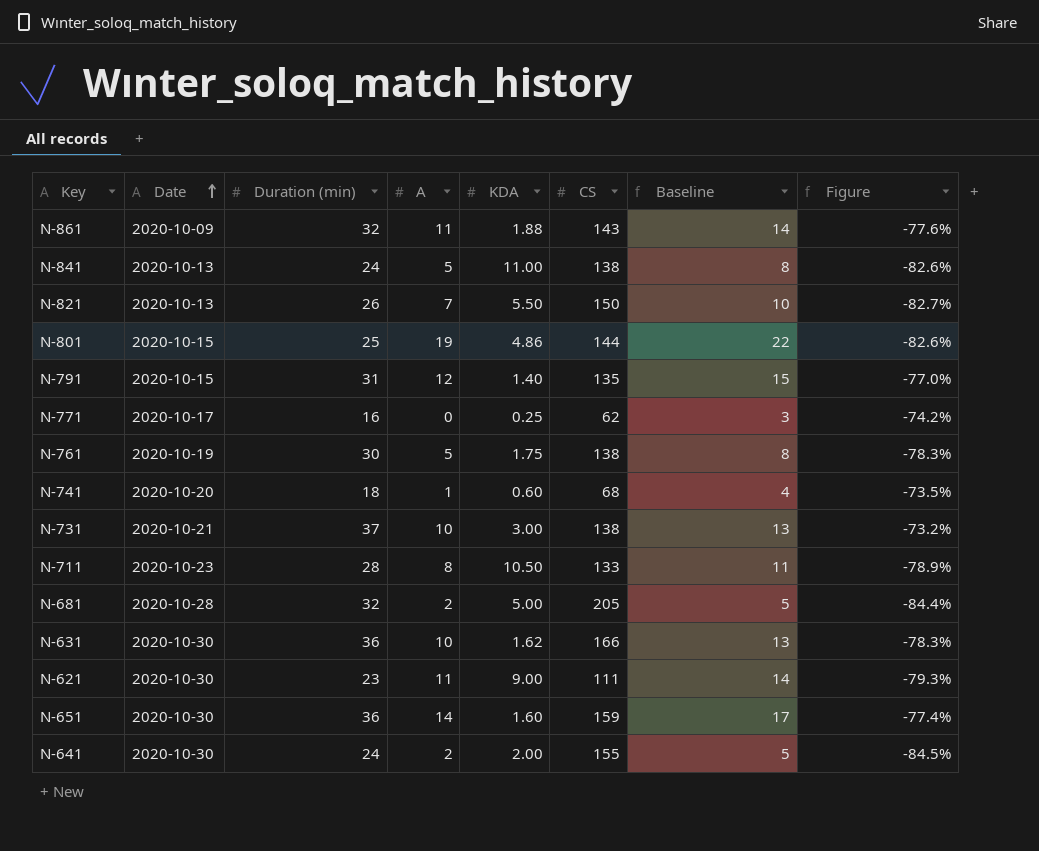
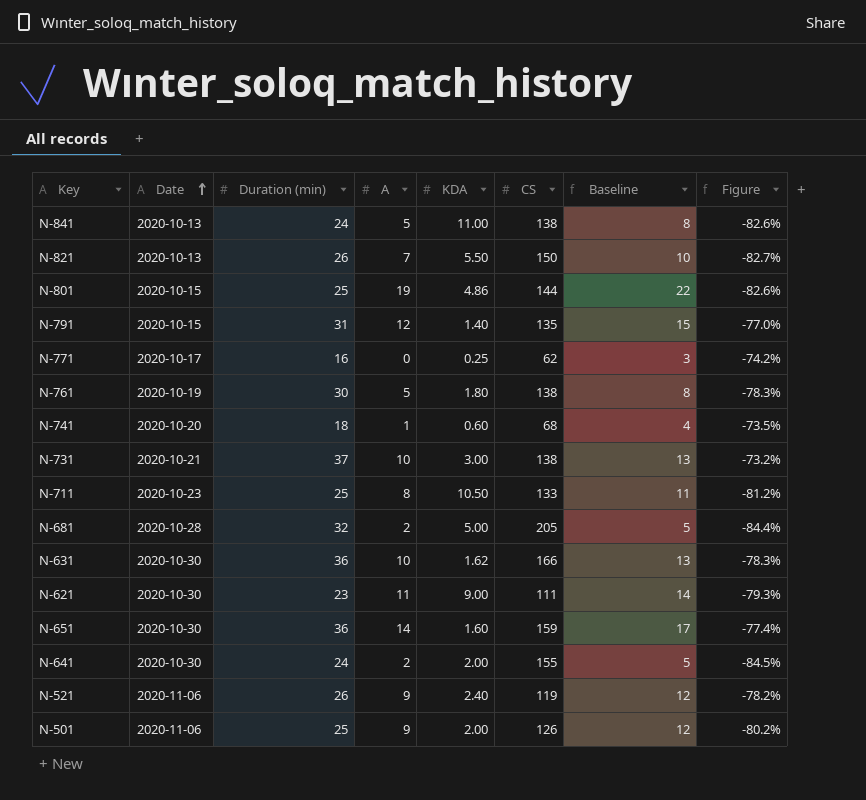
row N-861: 2020-10-09 | 32 | 11 | 1.88 | 143 | 14 | -77.6% -> none
N-761 | KDA: 1.75 -> 1.80
N-711 | Duration (min): 28 -> 25
N-711 | Figure: -78.9% -> -81.2%
row N-521: none -> 2020-11-06 | 26 | 9 | 2.40 | 119 | 12 | -78.2%
row N-501: none -> 2020-11-06 | 25 | 9 | 2.00 | 126 | 12 | -80.2%

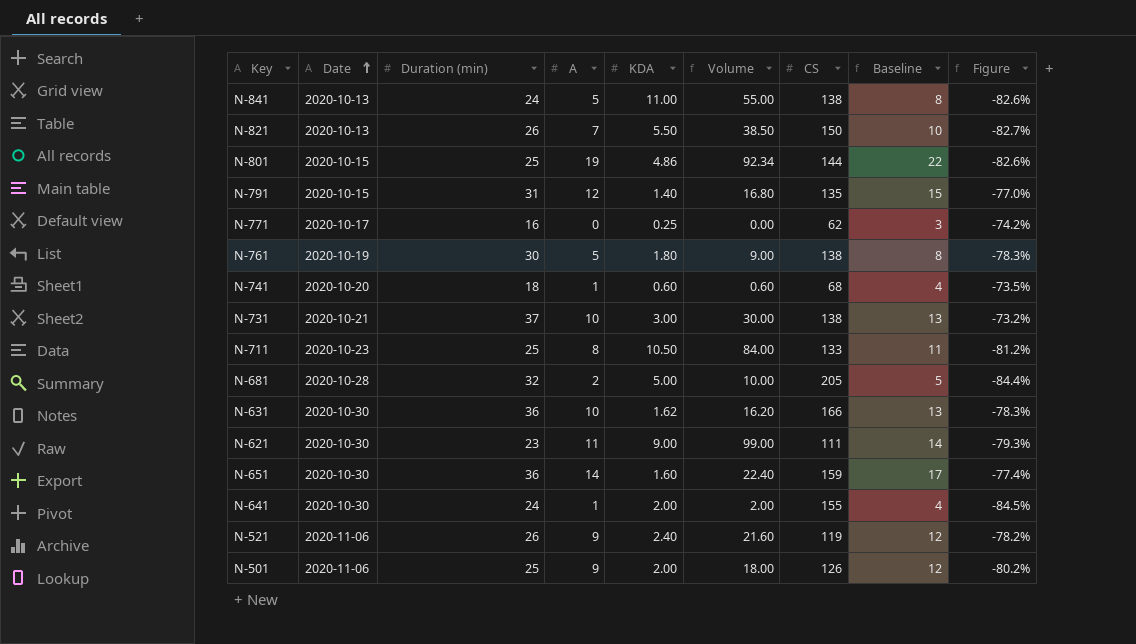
column Volume | formula: none -> [A] * [KDA]
N-641 | A: 2 -> 1
N-641 | Baseline: 5 -> 4

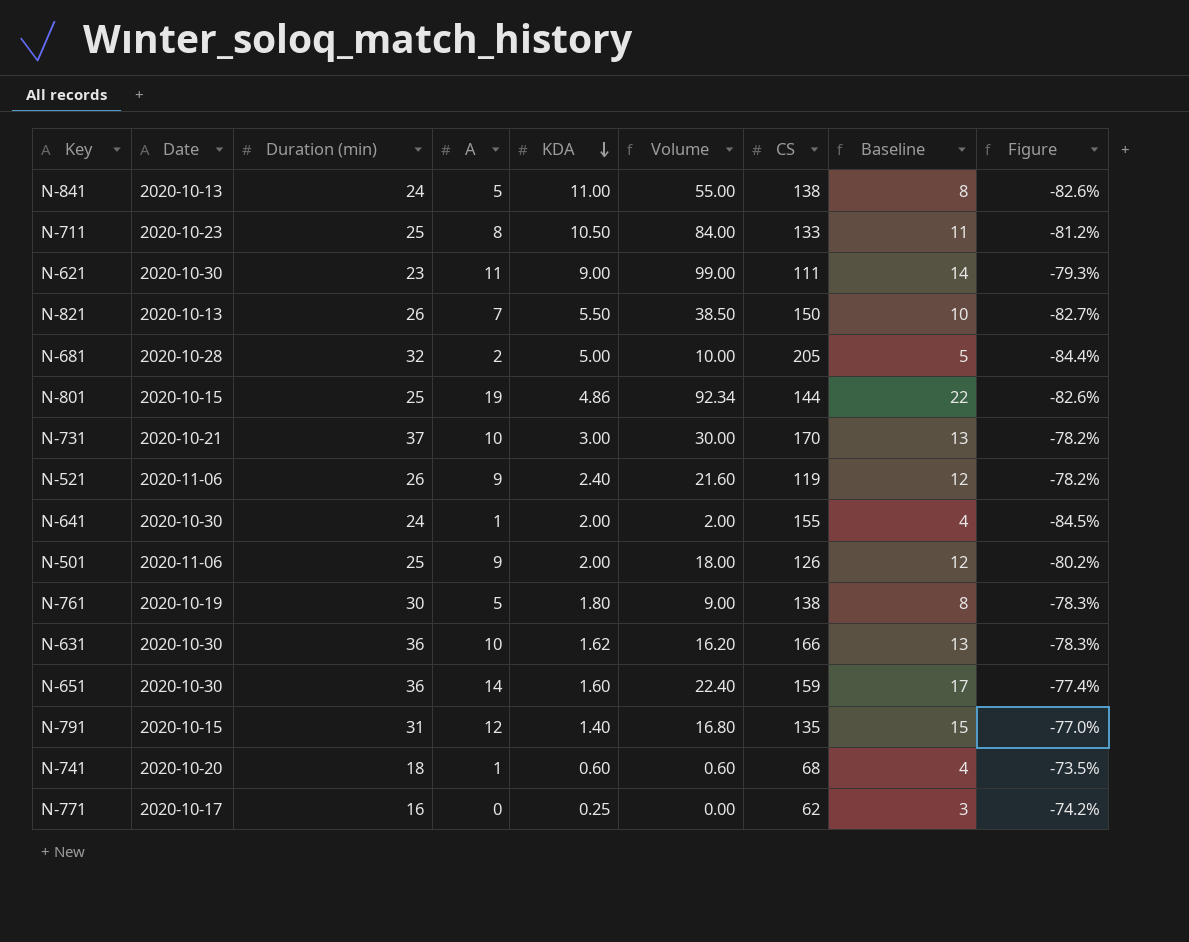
row order: Date ascending -> KDA descending
N-731 | CS: 138 -> 170
N-731 | Figure: -73.2% -> -78.2%

